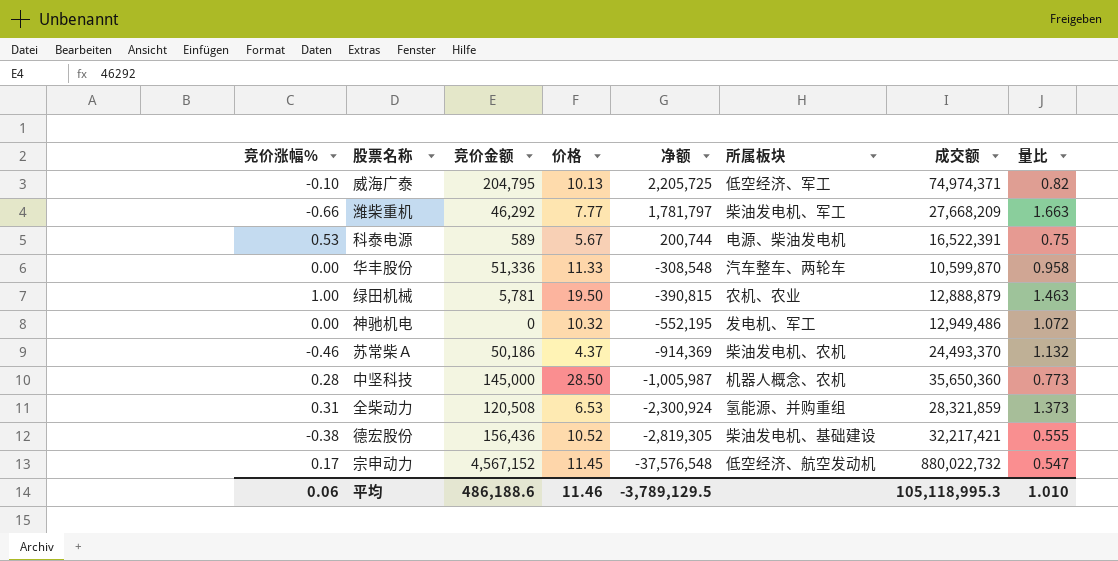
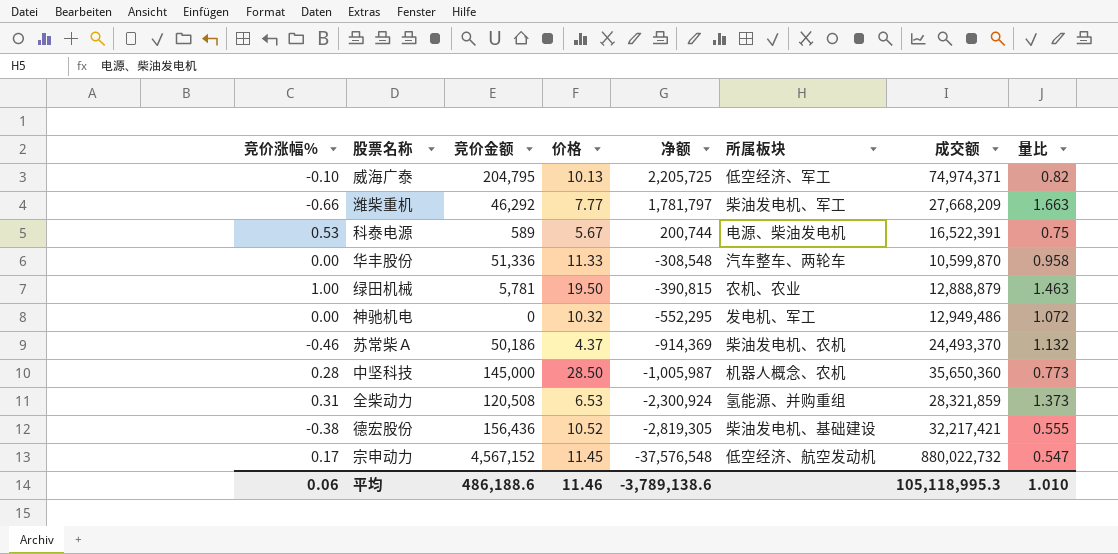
神驰机电 | 净额: -552,195 -> -552,295
平均 | 净额: -3,789,129.5 -> -3,789,138.6

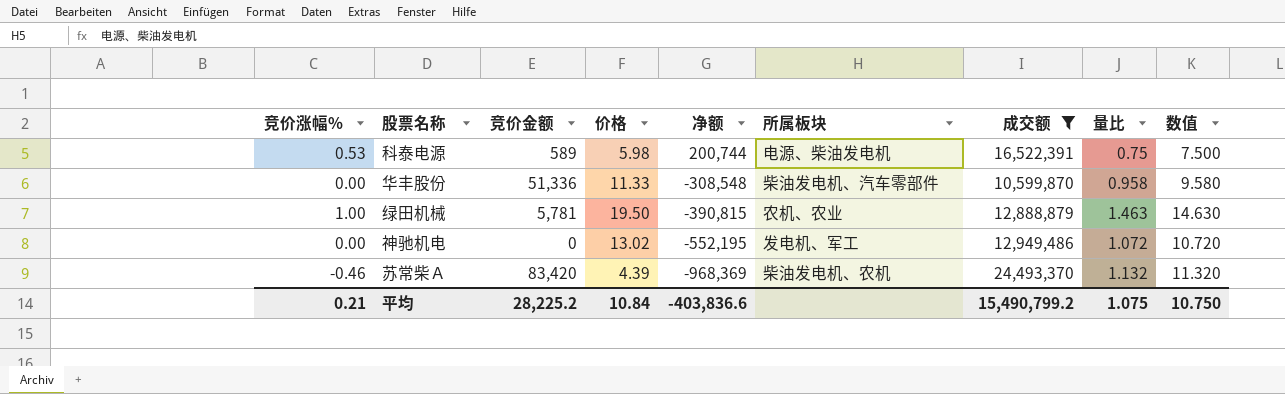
filter: none -> 成交额 <= 24,493,370
column 数值 | formula: none -> [量比] * 10
科泰电源 | 价格: 5.67 -> 5.98
华丰股份 | 所属板块: 汽车整车、两轮车 -> 柴油发电机、汽车零部件
神驰机电 | 价格: 10.32 -> 13.02
神驰机电 | 净额: -552,295 -> -552,195
苏常柴Ａ | 竞价金额: 50,186 -> 83,420
苏常柴Ａ | 价格: 4.37 -> 4.39
苏常柴Ａ | 净额: -914,369 -> -968,369
平均 | 竞价涨幅%: 0.06 -> 0.21
平均 | 竞价金额: 486,188.6 -> 28,225.2
平均 | 价格: 11.46 -> 10.84
平均 | 净额: -3,789,138.6 -> -403,836.6
平均 | 成交额: 105,118,995.3 -> 15,490,799.2
平均 | 量比: 1.010 -> 1.075

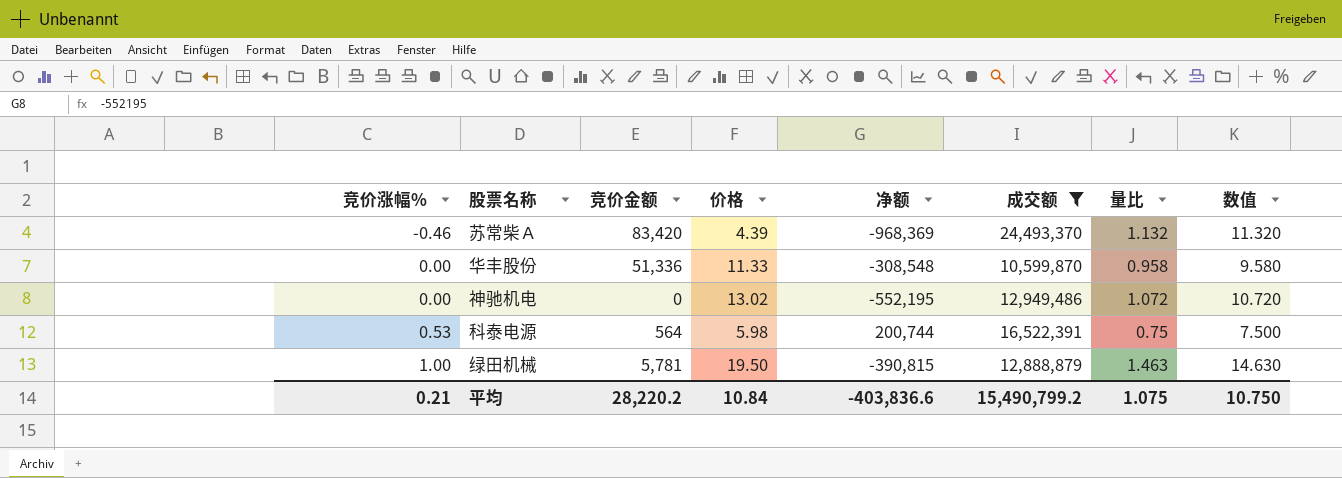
row order: 净额 descending -> 竞价涨幅% ascending
column 所属板块 | position: 6 -> none
科泰电源 | 竞价金额: 589 -> 564
平均 | 竞价金额: 28,225.2 -> 28,220.2

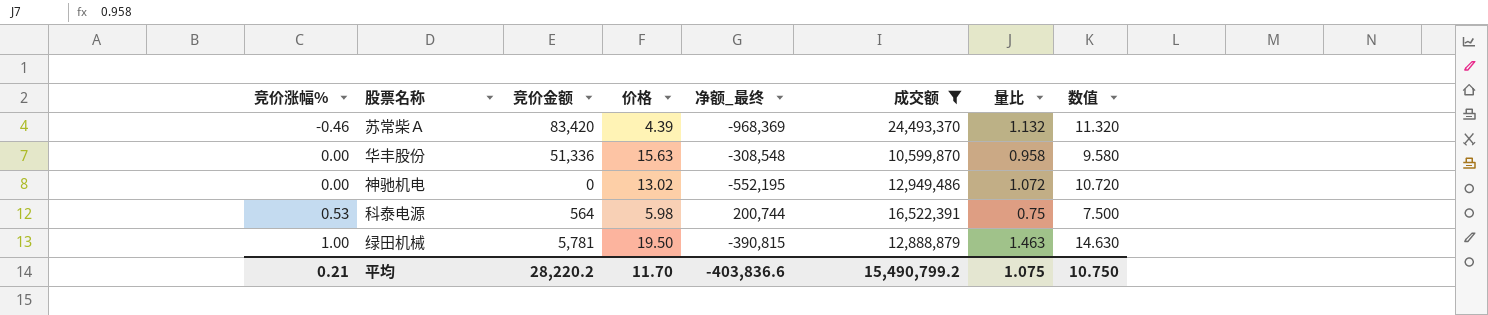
column name: 净额 -> 净额_最终
华丰股份 | 价格: 11.33 -> 15.63
平均 | 价格: 10.84 -> 11.70

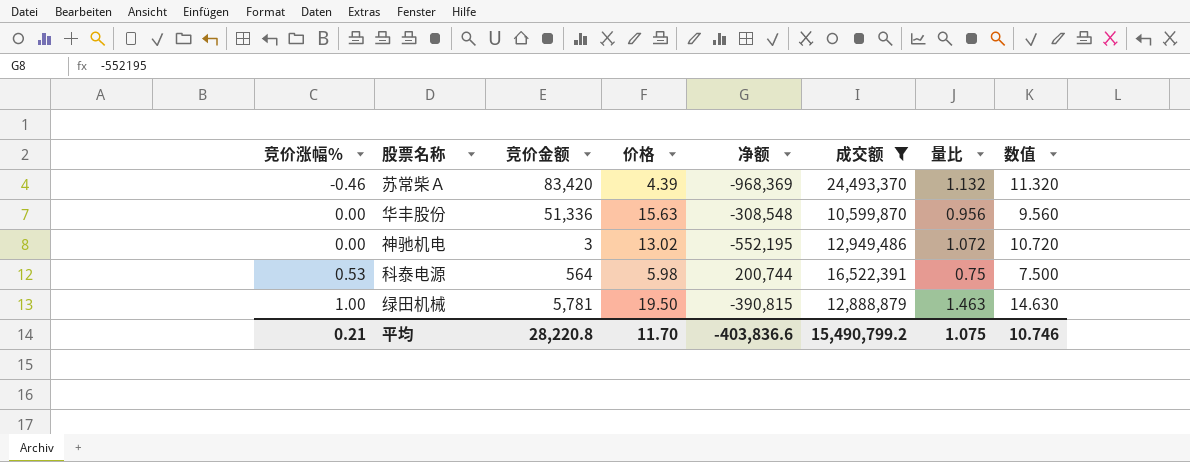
column name: 净额_最终 -> 净额
华丰股份 | 量比: 0.958 -> 0.956
华丰股份 | 数值: 9.580 -> 9.560
神驰机电 | 竞价金额: 0 -> 3
平均 | 竞价金额: 28,220.2 -> 28,220.8
平均 | 数值: 10.750 -> 10.746

